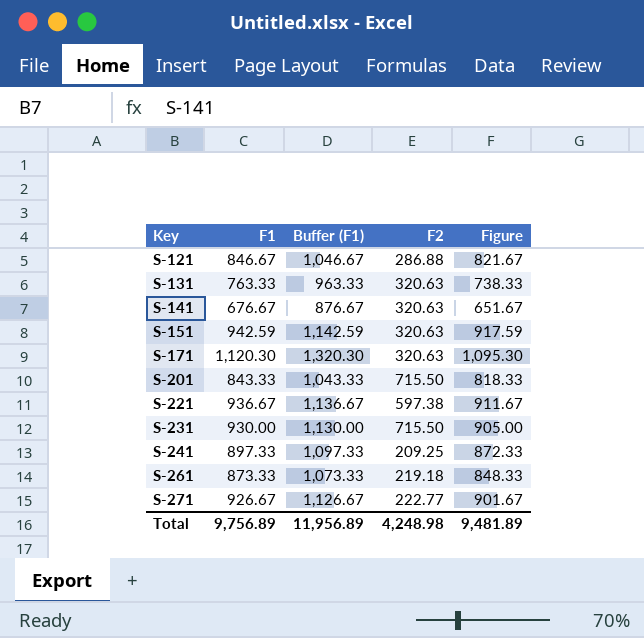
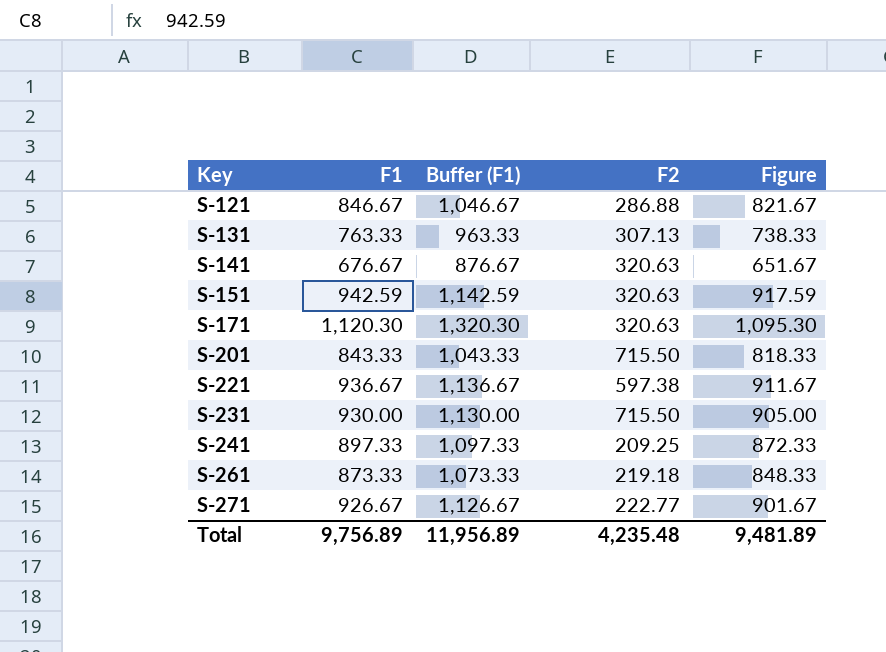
S-131 | F2: 320.63 -> 307.13
Total | F2: 4,248.98 -> 4,235.48

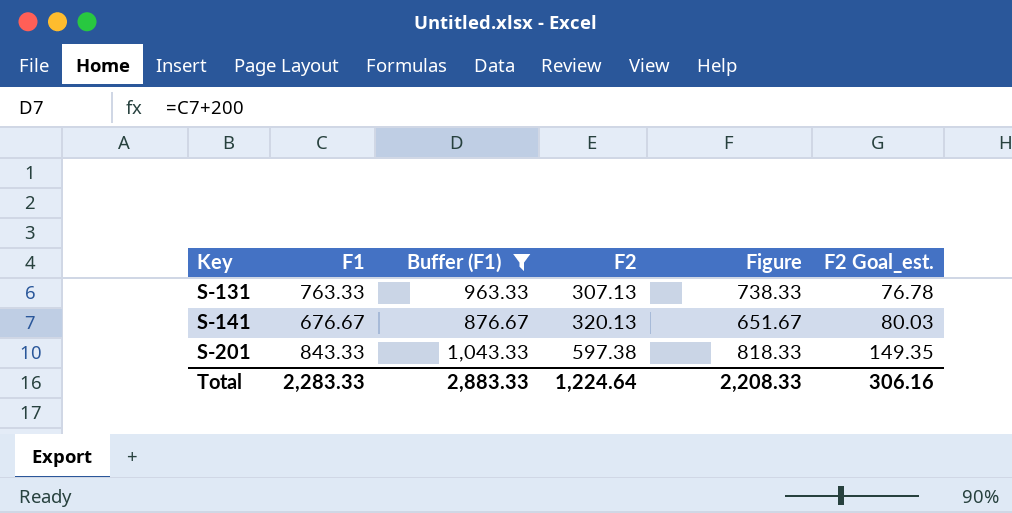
filter: none -> Buffer (F1) <= 1,043.33
column F2 Goal_est. | formula: none -> [F2] * 0.25
S-141 | F2: 320.63 -> 320.13
S-201 | F2: 715.50 -> 597.38
Total | F1: 9,756.89 -> 2,283.33
Total | Buffer (F1): 11,956.89 -> 2,883.33
Total | F2: 4,235.48 -> 1,224.64
Total | Figure: 9,481.89 -> 2,208.33

